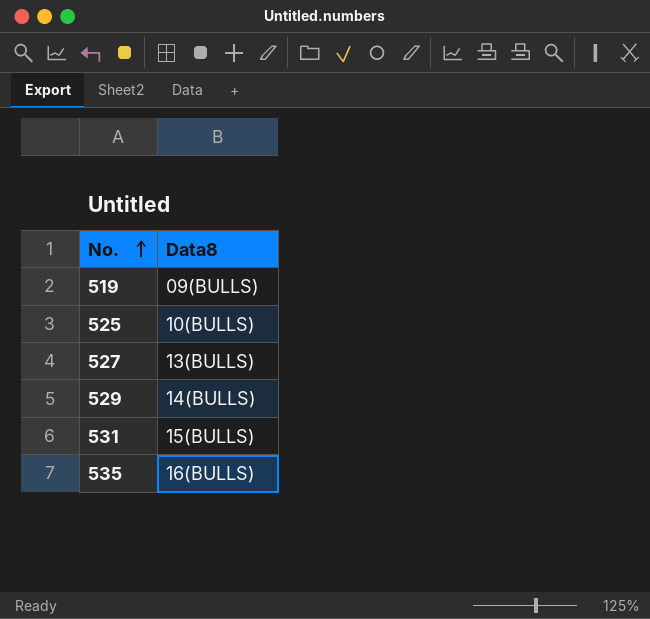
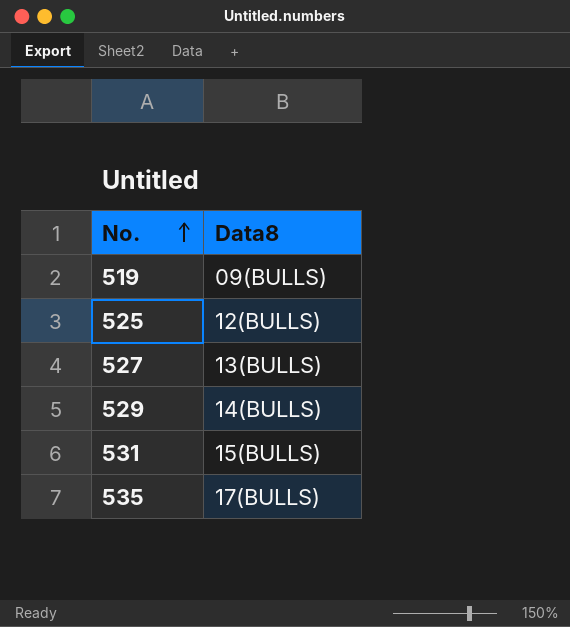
525 | Data8: 10(BULLS) -> 12(BULLS)
535 | Data8: 16(BULLS) -> 17(BULLS)

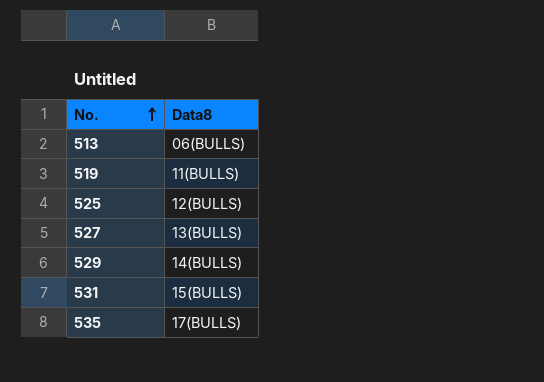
row 513: none -> 06(BULLS)
519 | Data8: 09(BULLS) -> 11(BULLS)

